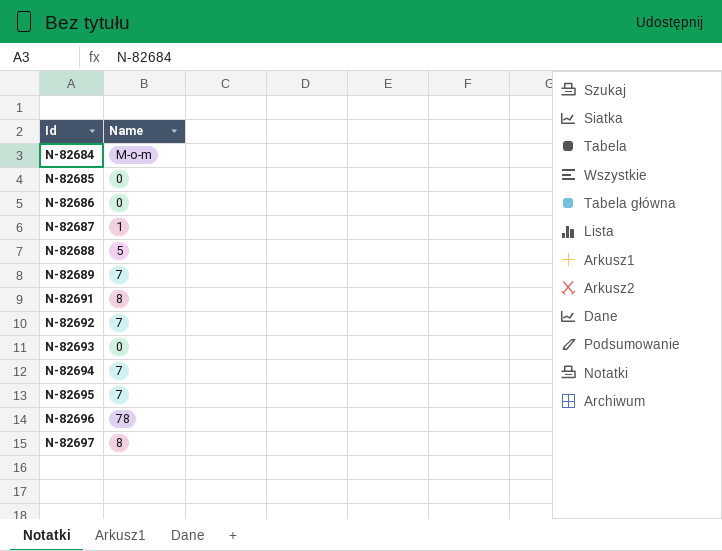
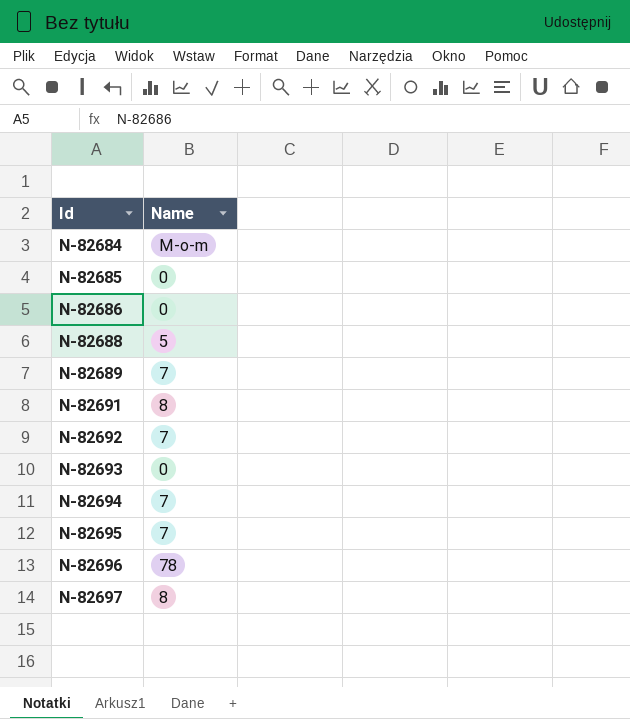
row N-82687: 1 -> none

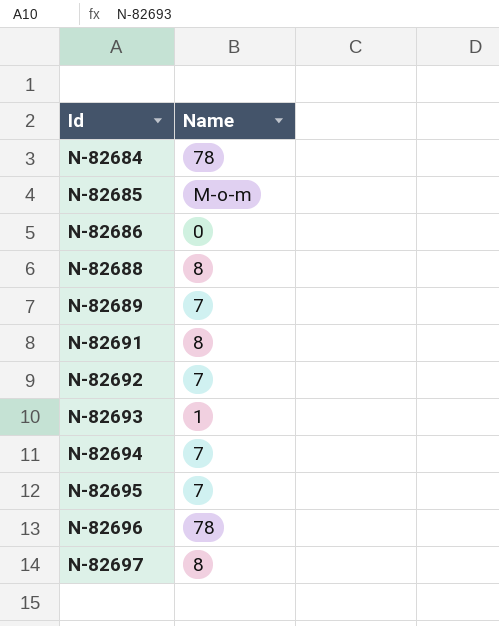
N-82684 | Name: M-o-m -> 78
N-82685 | Name: 0 -> M-o-m
N-82688 | Name: 5 -> 8
N-82693 | Name: 0 -> 1

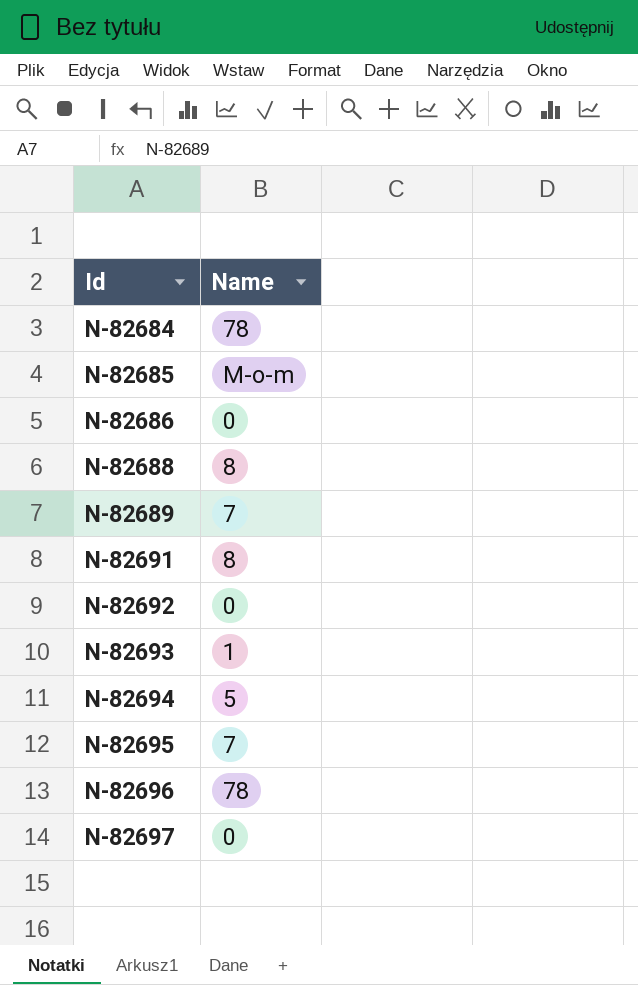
N-82692 | Name: 7 -> 0
N-82694 | Name: 7 -> 5
N-82697 | Name: 8 -> 0

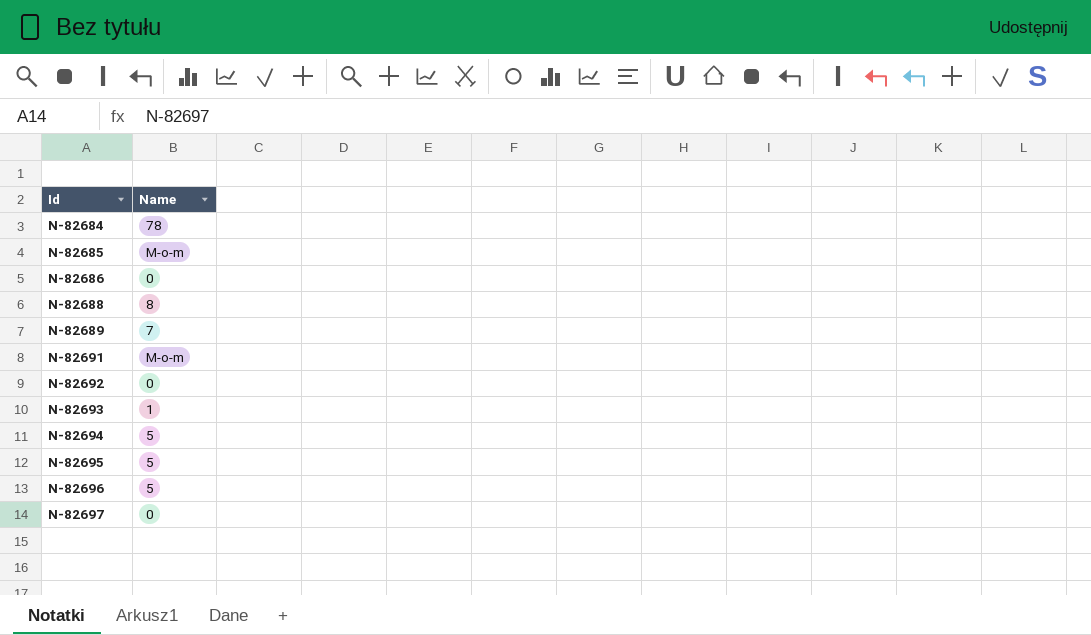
N-82691 | Name: 8 -> M-o-m
N-82695 | Name: 7 -> 5
N-82696 | Name: 78 -> 5

